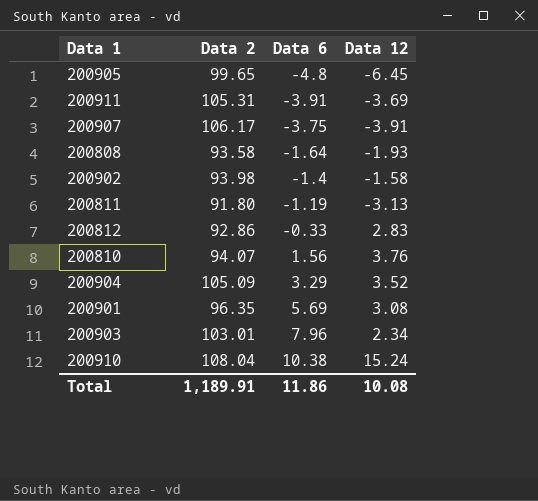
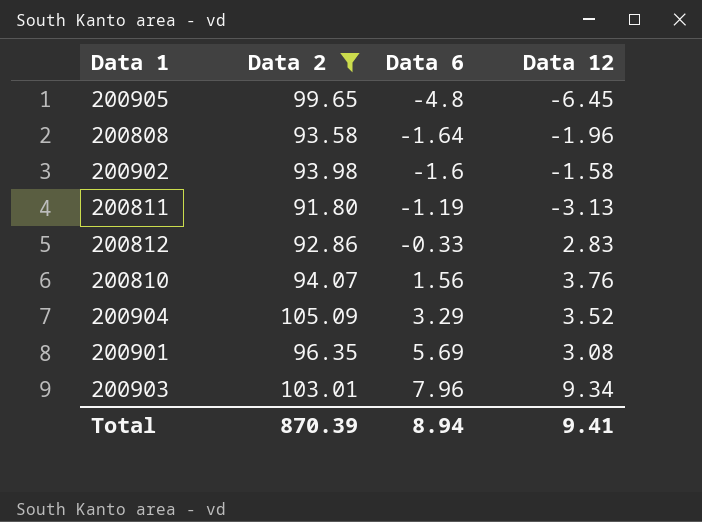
filter: none -> Data 2 <= 105.09
200808 | Data 12: -1.93 -> -1.96
200902 | Data 6: -1.4 -> -1.6
200903 | Data 12: 2.34 -> 9.34
Total | Data 2: 1,189.91 -> 870.39
Total | Data 6: 11.86 -> 8.94
Total | Data 12: 10.08 -> 9.41

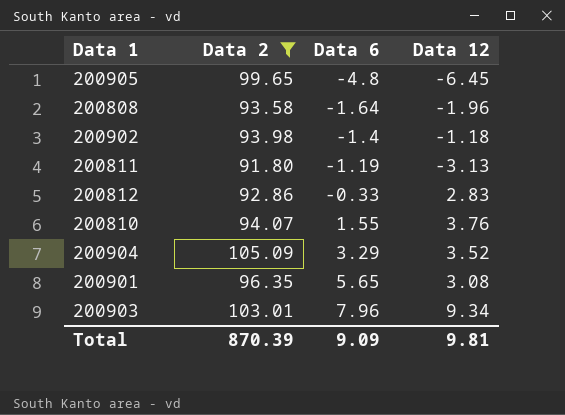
200902 | Data 6: -1.6 -> -1.4
200902 | Data 12: -1.58 -> -1.18
200810 | Data 6: 1.56 -> 1.55
200901 | Data 6: 5.69 -> 5.65
Total | Data 6: 8.94 -> 9.09
Total | Data 12: 9.41 -> 9.81

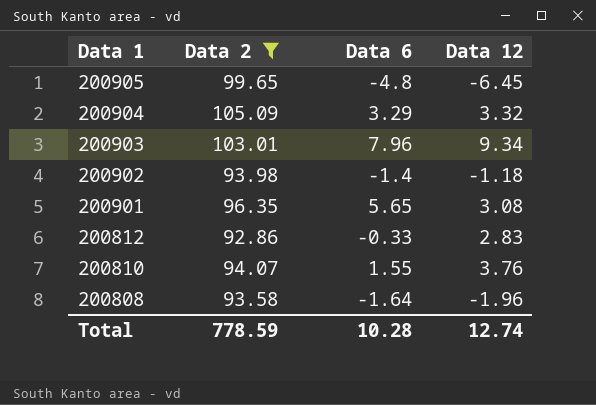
row order: Data 6 ascending -> Data 1 descending
row 200811: 91.80 | -1.19 | -3.13 -> none
200904 | Data 12: 3.52 -> 3.32
Total | Data 2: 870.39 -> 778.59
Total | Data 6: 9.09 -> 10.28
Total | Data 12: 9.81 -> 12.74

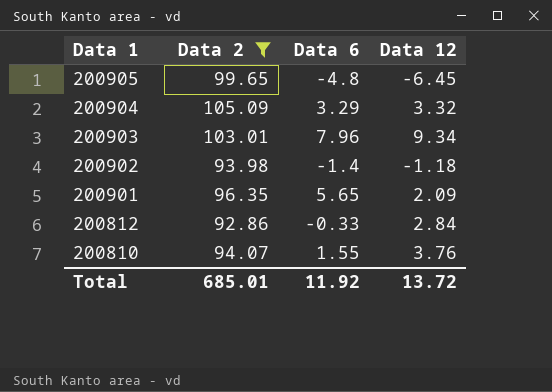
row 200808: 93.58 | -1.64 | -1.96 -> none
200901 | Data 12: 3.08 -> 2.09
200812 | Data 12: 2.83 -> 2.84
Total | Data 2: 778.59 -> 685.01
Total | Data 6: 10.28 -> 11.92
Total | Data 12: 12.74 -> 13.72

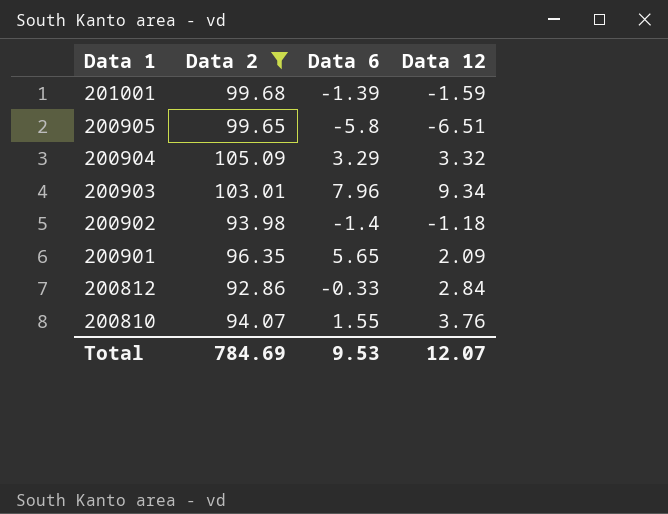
row 201001: none -> 99.68 | -1.39 | -1.59
200905 | Data 6: -4.8 -> -5.8
200905 | Data 12: -6.45 -> -6.51
Total | Data 2: 685.01 -> 784.69
Total | Data 6: 11.92 -> 9.53
Total | Data 12: 13.72 -> 12.07

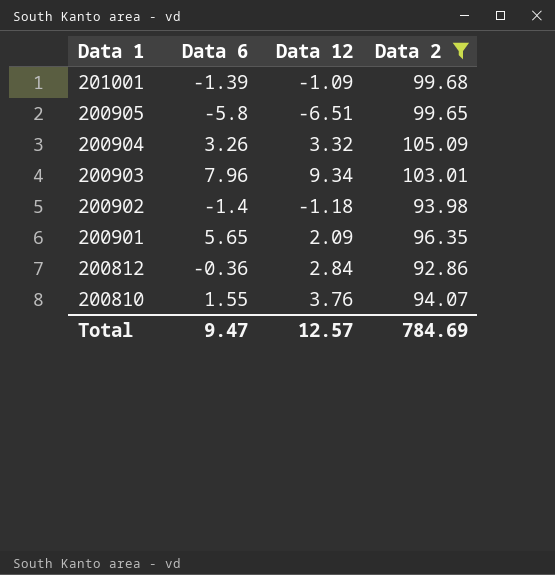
column Data 2 | position: 2 -> 4
201001 | Data 12: -1.59 -> -1.09
200904 | Data 6: 3.29 -> 3.26
200812 | Data 6: -0.33 -> -0.36
Total | Data 6: 9.53 -> 9.47
Total | Data 12: 12.07 -> 12.57

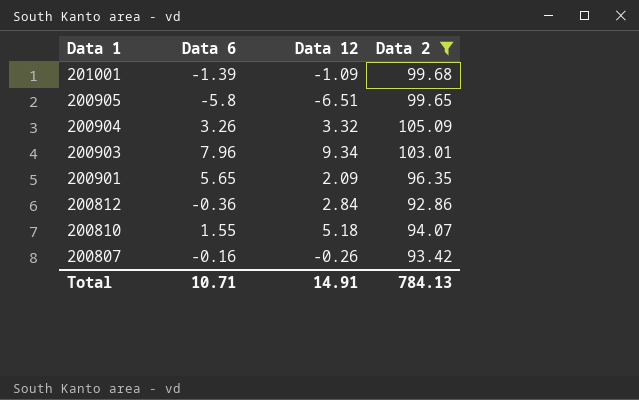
row 200902: -1.4 | -1.18 | 93.98 -> none
200810 | Data 12: 3.76 -> 5.18
row 200807: none -> -0.16 | -0.26 | 93.42
Total | Data 6: 9.47 -> 10.71
Total | Data 12: 12.57 -> 14.91
Total | Data 2: 784.69 -> 784.13

